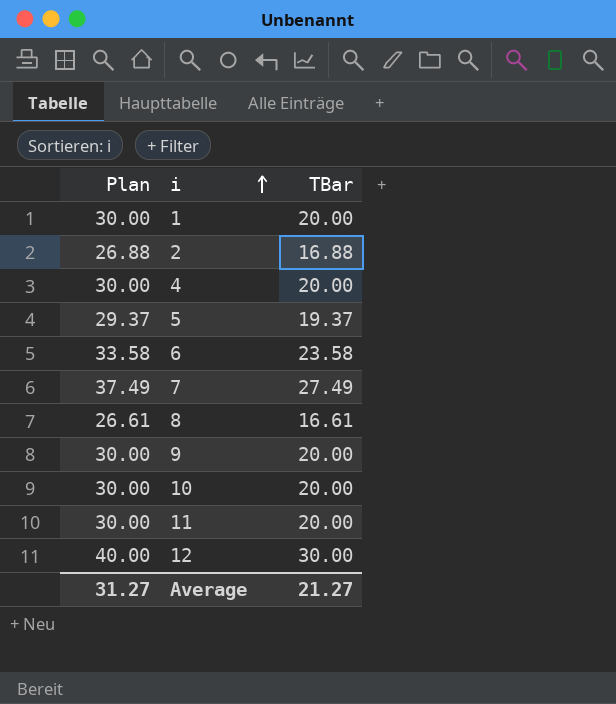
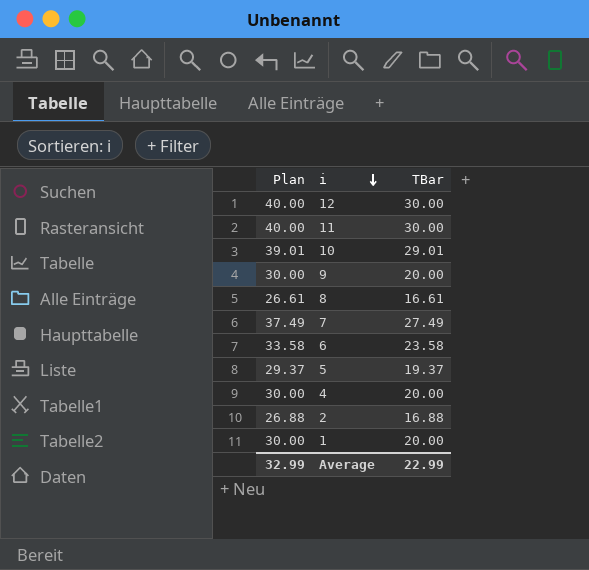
row order: i ascending -> i descending
11 | Plan: 30.00 -> 40.00
11 | TBar: 20.00 -> 30.00
10 | Plan: 30.00 -> 39.01
10 | TBar: 20.00 -> 29.01
Average | Plan: 31.27 -> 32.99
Average | TBar: 21.27 -> 22.99

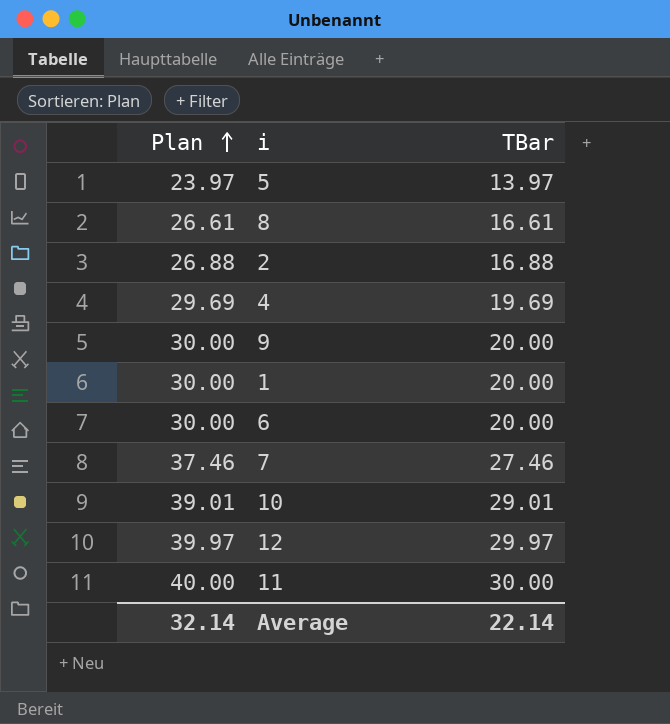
row order: i descending -> Plan ascending
5 | Plan: 29.37 -> 23.97
5 | TBar: 19.37 -> 13.97
4 | Plan: 30.00 -> 29.69
4 | TBar: 20.00 -> 19.69
6 | Plan: 33.58 -> 30.00
6 | TBar: 23.58 -> 20.00
7 | Plan: 37.49 -> 37.46
7 | TBar: 27.49 -> 27.46
12 | Plan: 40.00 -> 39.97
12 | TBar: 30.00 -> 29.97
Average | Plan: 32.99 -> 32.14
Average | TBar: 22.99 -> 22.14

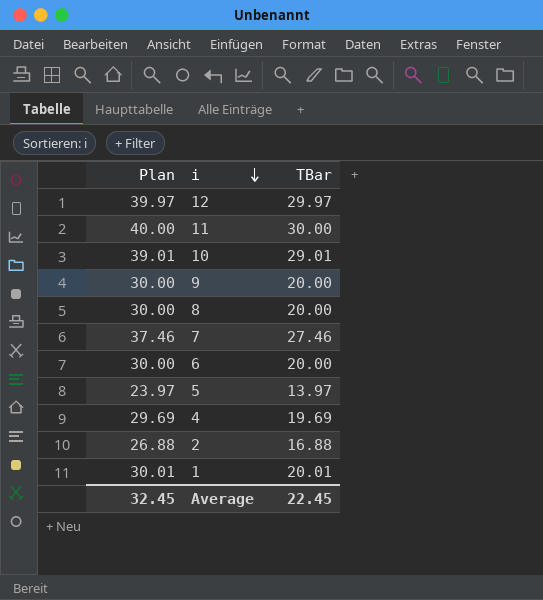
row order: Plan ascending -> i descending
8 | Plan: 26.61 -> 30.00
8 | TBar: 16.61 -> 20.00
1 | Plan: 30.00 -> 30.01
1 | TBar: 20.00 -> 20.01
Average | Plan: 32.14 -> 32.45
Average | TBar: 22.14 -> 22.45

